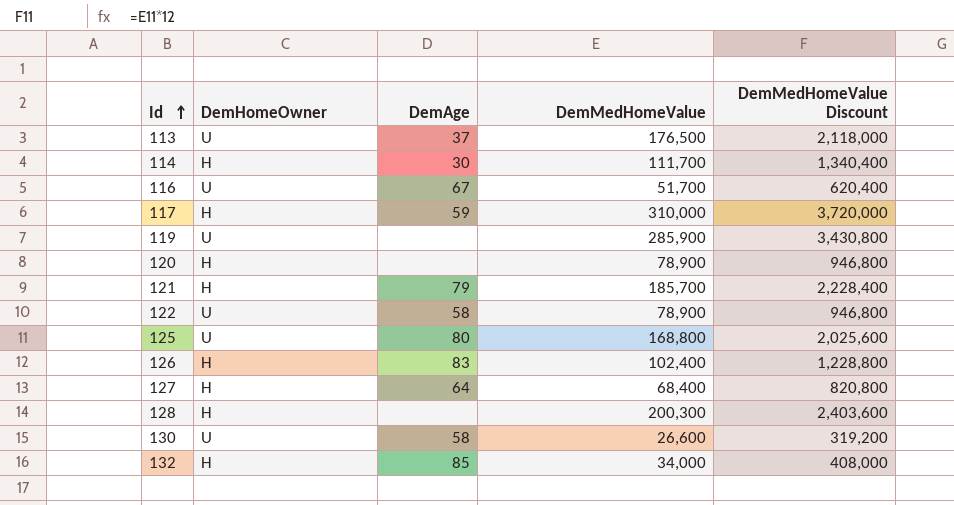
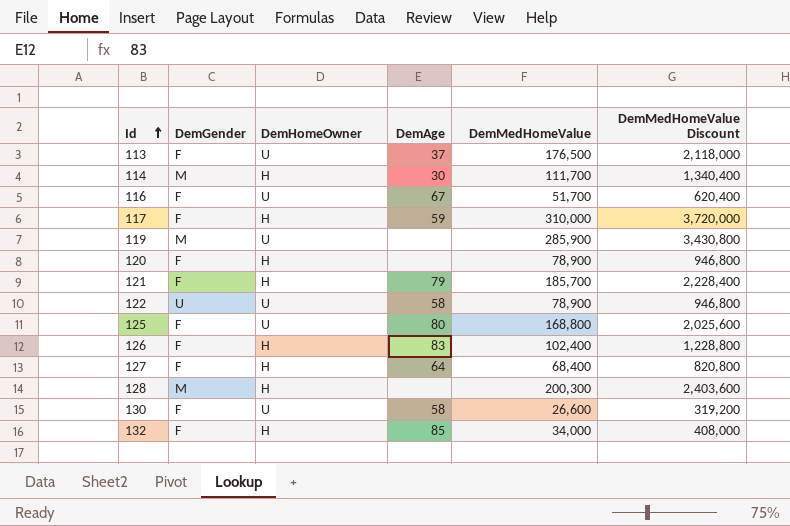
column DemGender | position: none -> 2

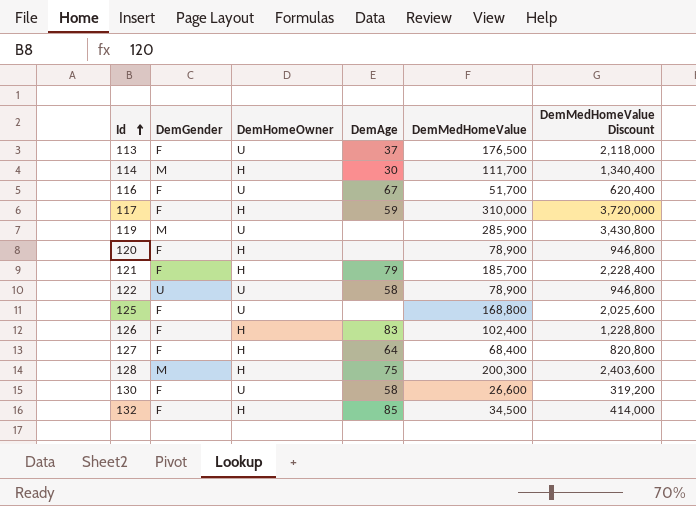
125 | DemAge: 80 -> none
128 | DemAge: none -> 75
132 | DemMedHomeValue: 34,000 -> 34,500
132 | DemMedHomeValue Discount: 408,000 -> 414,000

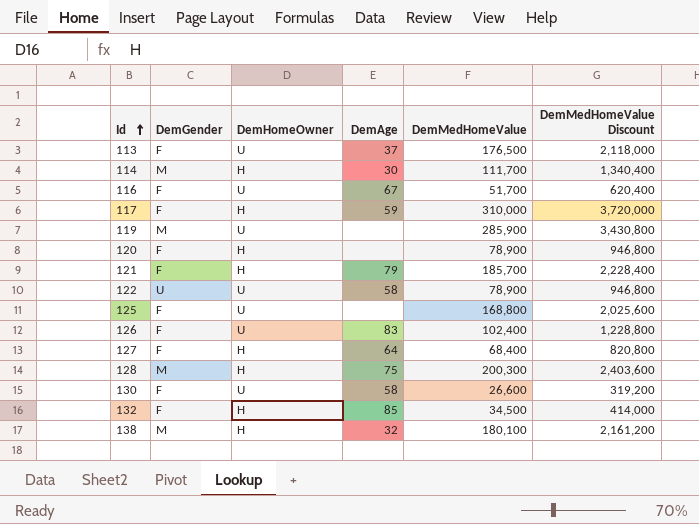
126 | DemHomeOwner: H -> U
row 138: none -> M | H | 32 | 180,100 | 2,161,200

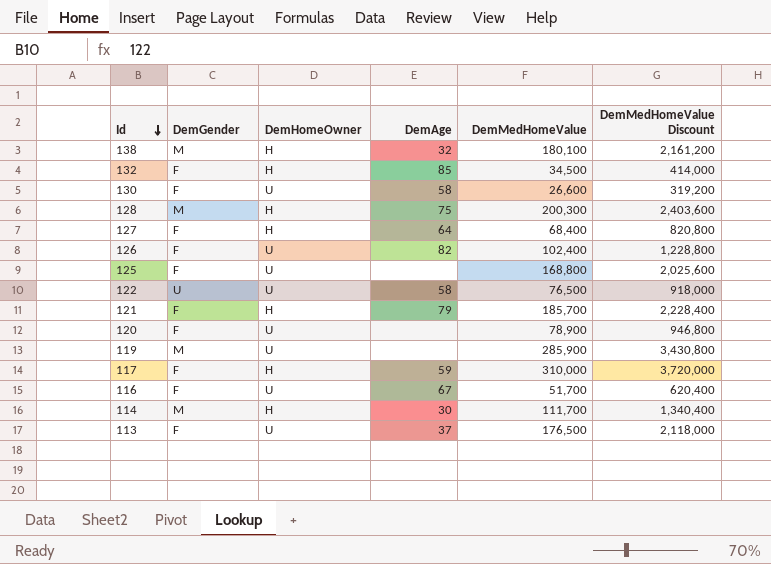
row order: Id ascending -> Id descending
126 | DemAge: 83 -> 82
122 | DemMedHomeValue: 78,900 -> 76,500
122 | DemMedHomeValue Discount: 946,800 -> 918,000
120 | DemHomeOwner: H -> U

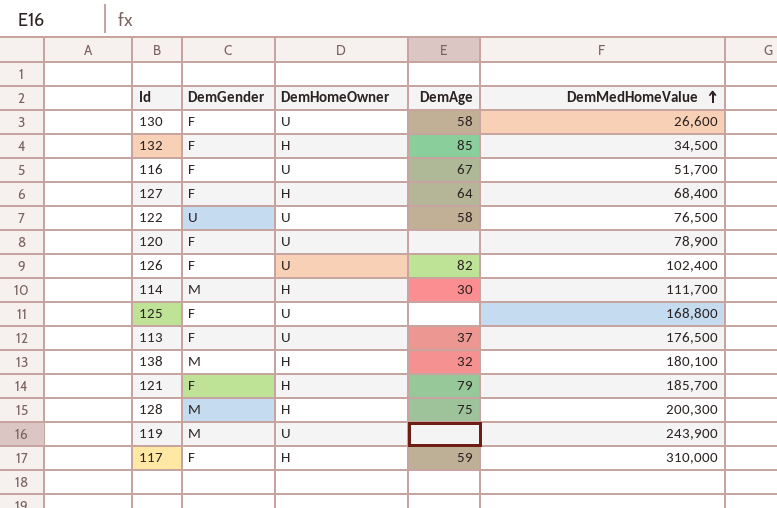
row order: Id descending -> DemMedHomeValue ascending
column DemMedHomeValue Discount | formula: [DemMedHomeValue] * 12 -> none
119 | DemMedHomeValue: 285,900 -> 243,900

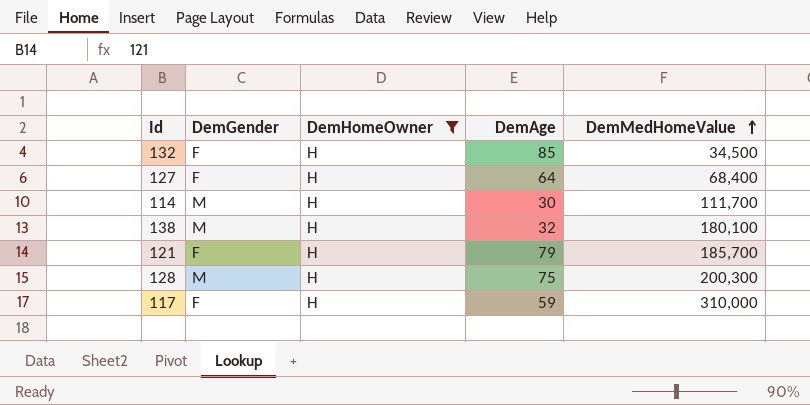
filter: none -> DemHomeOwner = H

